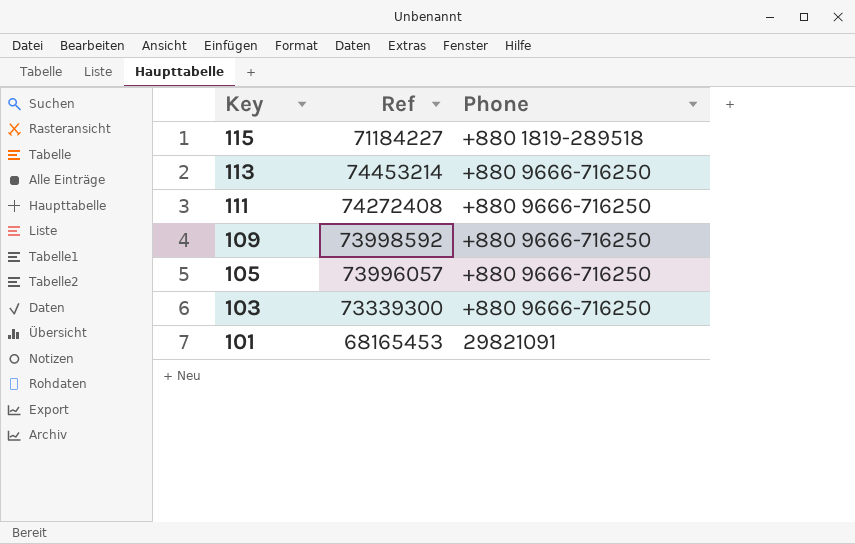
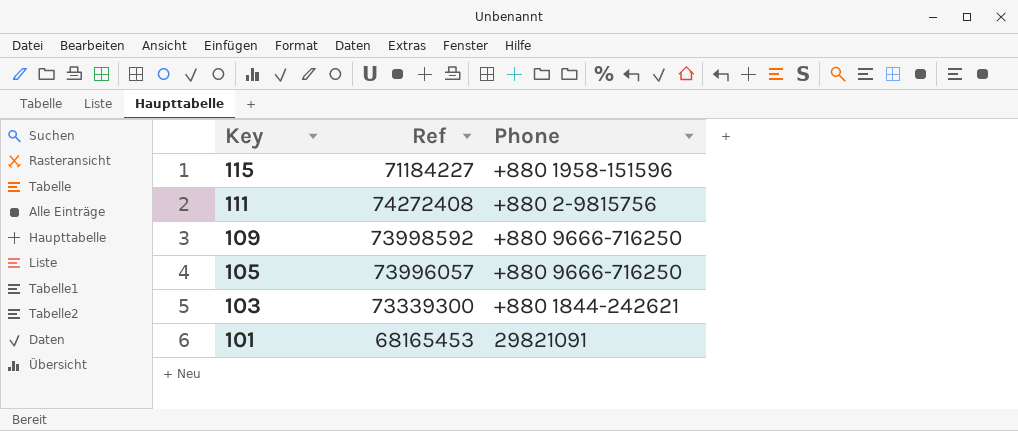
row 113: 74453214 | +880 9666-716250 -> none
115 | Phone: +880 1819-289518 -> +880 1958-151596
111 | Phone: +880 9666-716250 -> +880 2-9815756
103 | Phone: +880 9666-716250 -> +880 1844-242621

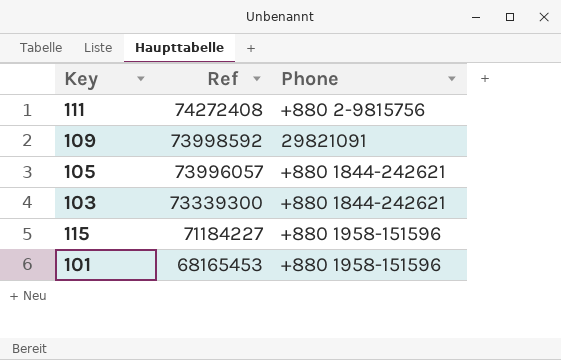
row order: Key descending -> Ref descending
109 | Phone: +880 9666-716250 -> 29821091
105 | Phone: +880 9666-716250 -> +880 1844-242621
101 | Phone: 29821091 -> +880 1958-151596

